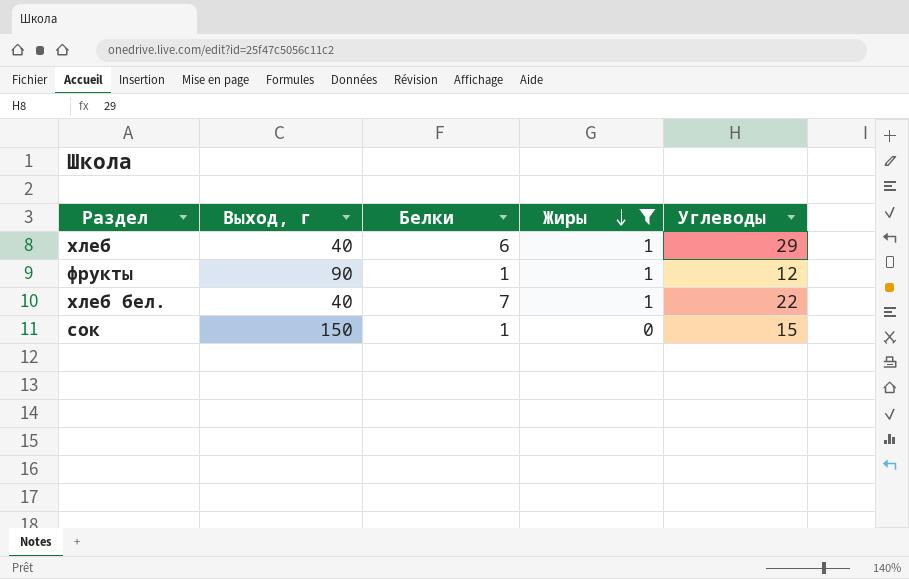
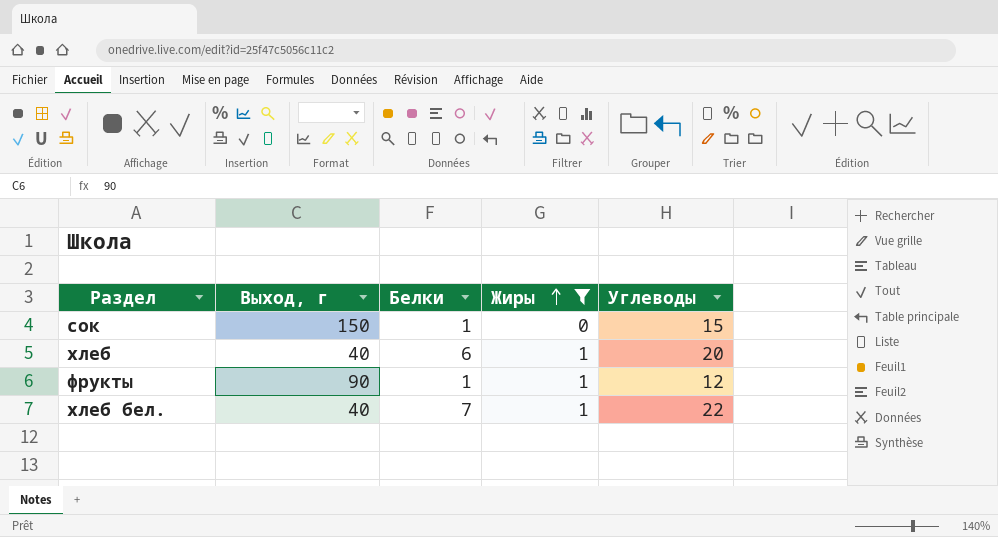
row order: Жиры descending -> Жиры ascending
хлеб | Углеводы: 29 -> 20

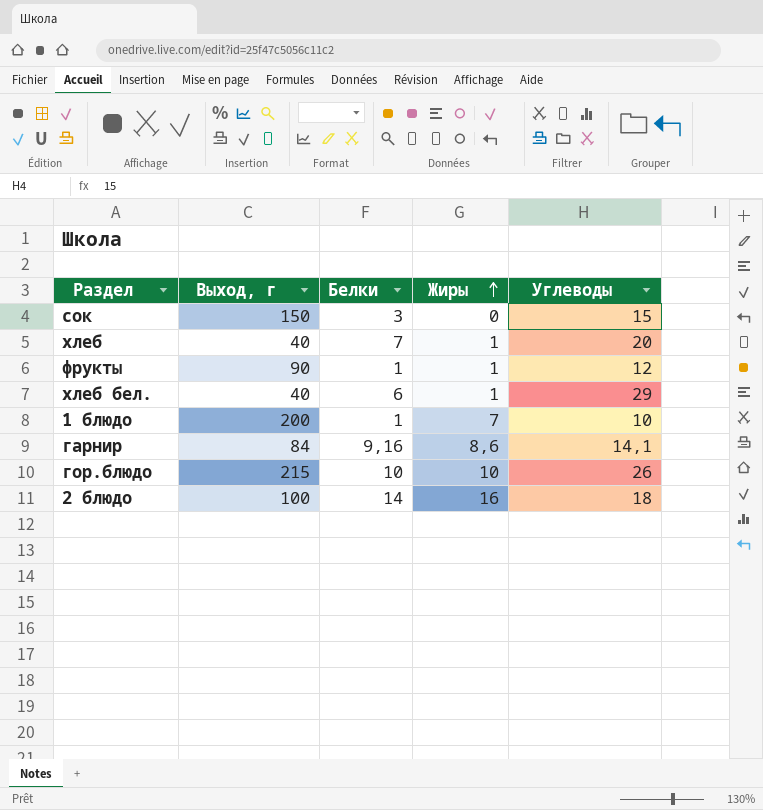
filter: Жиры <= 1 -> none
сок | Белки: 1 -> 3
хлеб | Белки: 6 -> 7
хлеб бел. | Белки: 7 -> 6
хлеб бел. | Углеводы: 22 -> 29

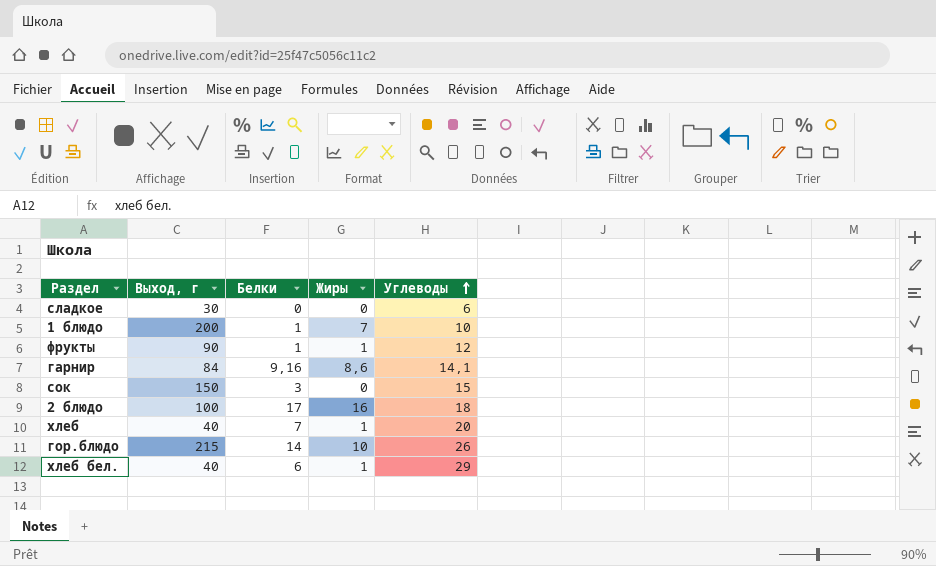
row order: Жиры ascending -> Углеводы ascending
row сладкое: none -> 30 | 0 | 0 | 6
2 блюдо | Белки: 14 -> 17
гор.блюдо | Белки: 10 -> 14

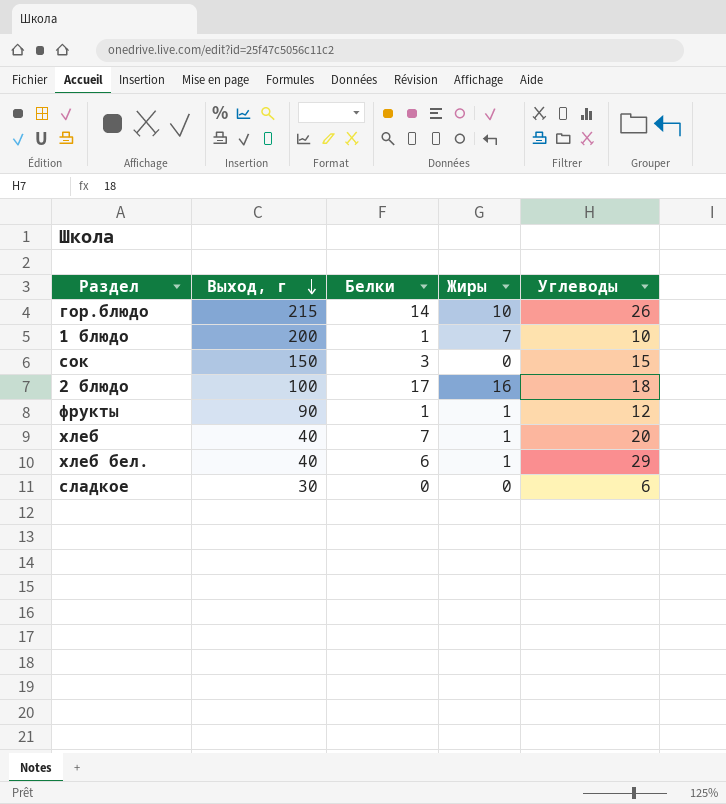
row order: Углеводы ascending -> Выход, г descending
row гарнир: 84 | 9,16 | 8,6 | 14,1 -> none

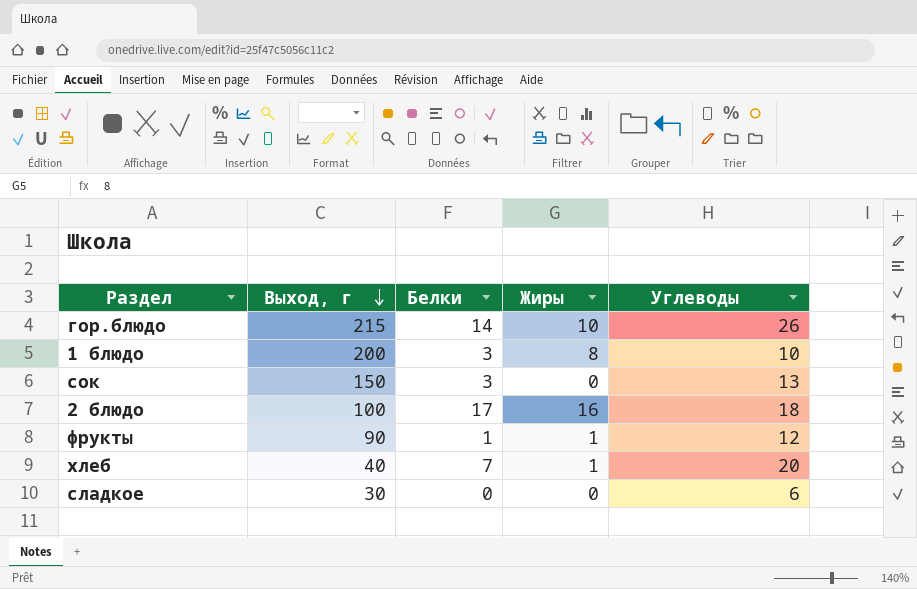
row хлеб бел.: 40 | 6 | 1 | 29 -> none
1 блюдо | Белки: 1 -> 3
1 блюдо | Жиры: 7 -> 8
сок | Углеводы: 15 -> 13

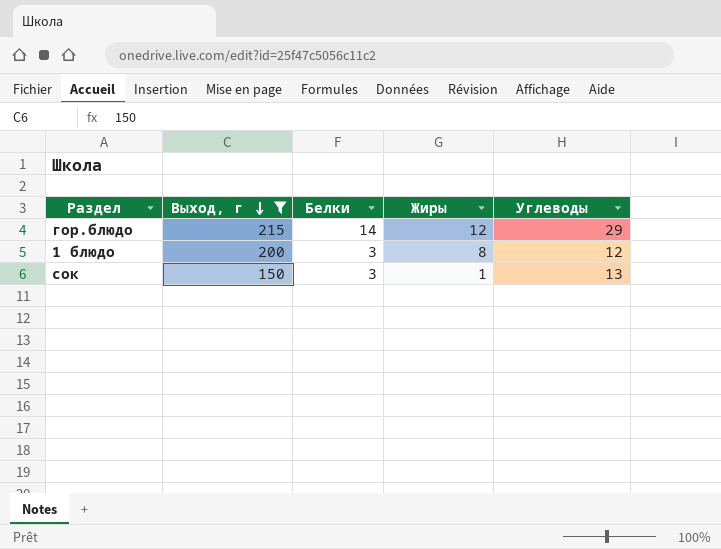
filter: none -> Выход, г >= 150
гор.блюдо | Жиры: 10 -> 12
гор.блюдо | Углеводы: 26 -> 29
1 блюдо | Углеводы: 10 -> 12
сок | Жиры: 0 -> 1

